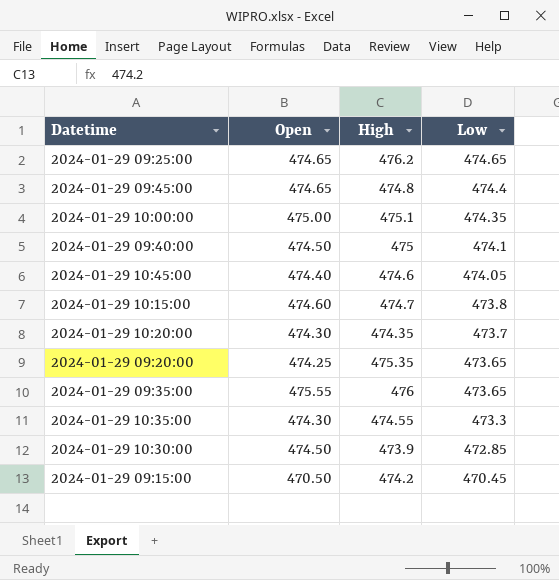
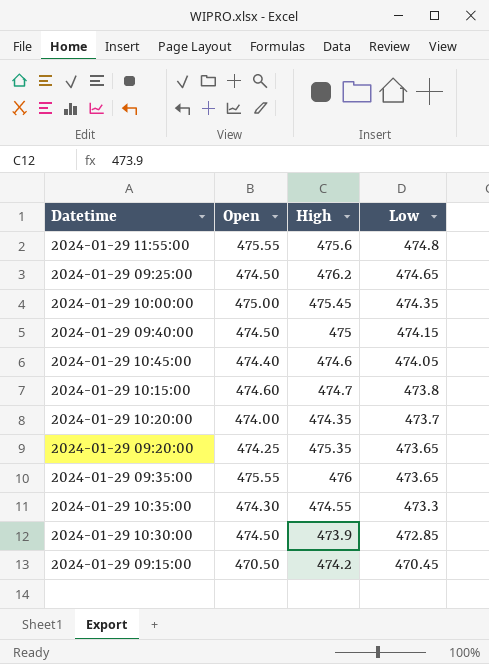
row 2024-01-29 09:45:00: 474.65 | 474.8 | 474.4 -> none
row 2024-01-29 11:55:00: none -> 475.55 | 475.6 | 474.8
2024-01-29 09:25:00 | Open: 474.65 -> 474.50
2024-01-29 10:00:00 | High: 475.1 -> 475.45
2024-01-29 09:40:00 | Low: 474.1 -> 474.15
2024-01-29 10:20:00 | Open: 474.30 -> 474.00

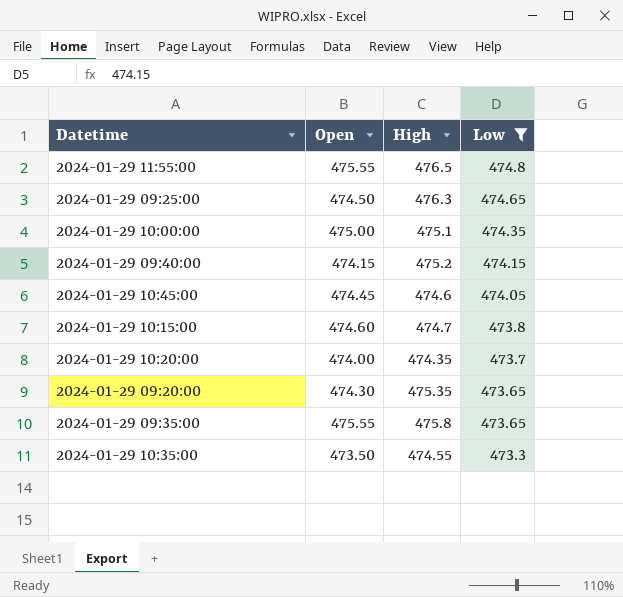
filter: none -> Low >= 473.3
2024-01-29 11:55:00 | High: 475.6 -> 476.5
2024-01-29 09:25:00 | High: 476.2 -> 476.3
2024-01-29 10:00:00 | High: 475.45 -> 475.1
2024-01-29 09:40:00 | Open: 474.50 -> 474.15
2024-01-29 09:40:00 | High: 475 -> 475.2
2024-01-29 10:45:00 | Open: 474.40 -> 474.45
2024-01-29 09:20:00 | Open: 474.25 -> 474.30
2024-01-29 09:35:00 | High: 476 -> 475.8
2024-01-29 10:35:00 | Open: 474.30 -> 473.50

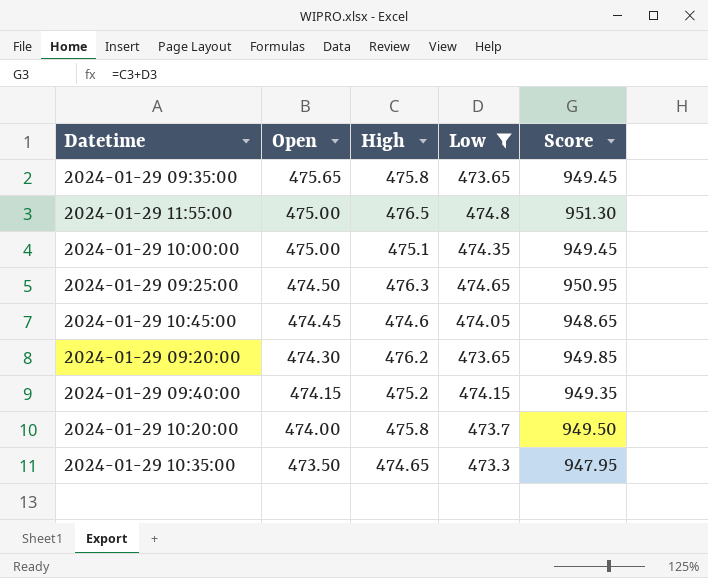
row order: Low descending -> Open descending
column Score | formula: none -> [High] + [Low]
row 2024-01-29 10:15:00: 474.60 | 474.7 | 473.8 -> none
2024-01-29 09:35:00 | Open: 475.55 -> 475.65
2024-01-29 11:55:00 | Open: 475.55 -> 475.00
2024-01-29 09:20:00 | High: 475.35 -> 476.2
2024-01-29 10:20:00 | High: 474.35 -> 475.8
2024-01-29 10:35:00 | High: 474.55 -> 474.65

